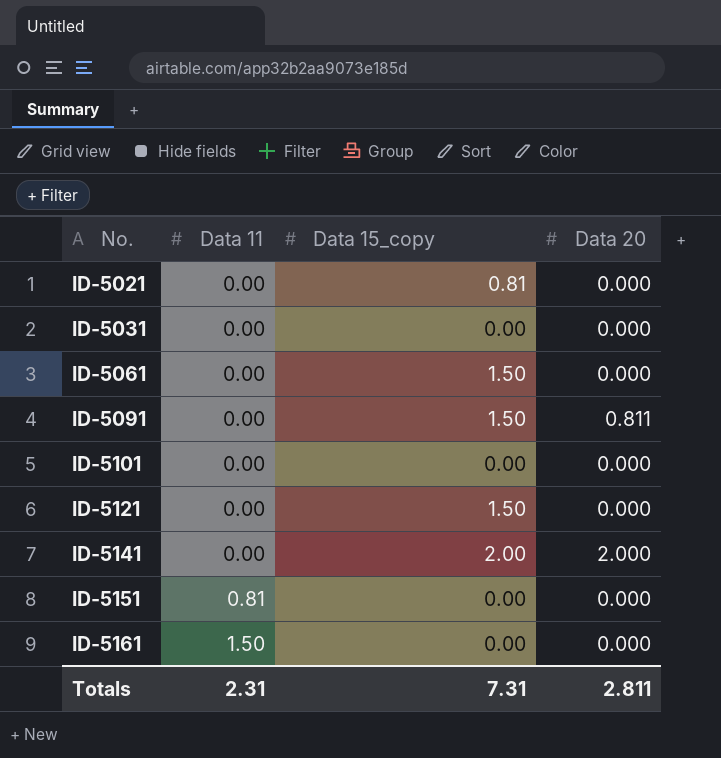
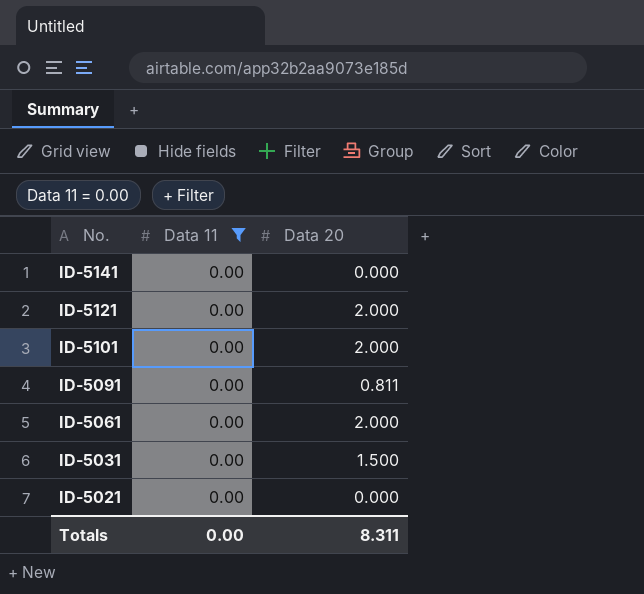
filter: none -> Data 11 = 0.00
row order: No. ascending -> No. descending
column Data 15_copy | position: 3 -> none
ID-5141 | Data 20: 2.000 -> 0.000
ID-5121 | Data 20: 0.000 -> 2.000
ID-5101 | Data 20: 0.000 -> 2.000
ID-5061 | Data 20: 0.000 -> 2.000
ID-5031 | Data 20: 0.000 -> 1.500
Totals | Data 11: 2.31 -> 0.00
Totals | Data 20: 2.811 -> 8.311

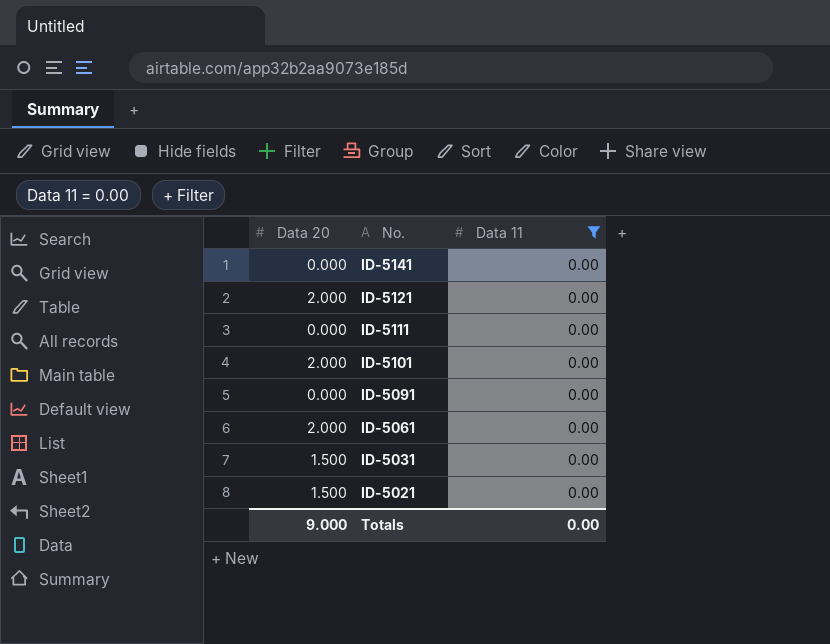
column Data 20 | position: 3 -> 1
row ID-5111: none -> 0.000 | 0.00
ID-5091 | Data 20: 0.811 -> 0.000
ID-5021 | Data 20: 0.000 -> 1.500
Totals | Data 20: 8.311 -> 9.000

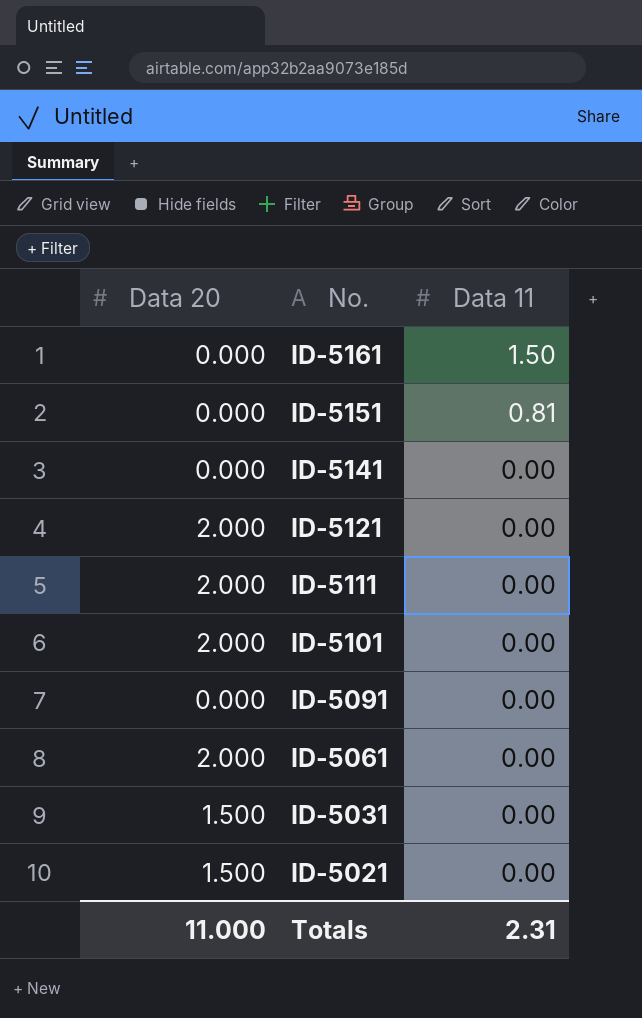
filter: Data 11 = 0.00 -> none
ID-5111 | Data 20: 0.000 -> 2.000
Totals | Data 20: 9.000 -> 11.000
Totals | Data 11: 0.00 -> 2.31

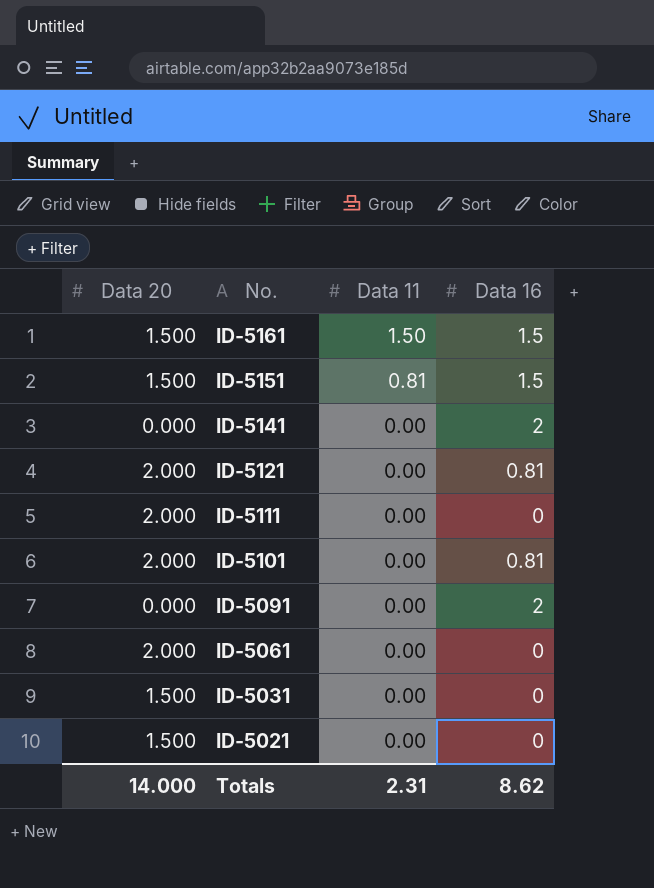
column Data 16 | position: none -> 4
ID-5161 | Data 20: 0.000 -> 1.500
ID-5151 | Data 20: 0.000 -> 1.500
Totals | Data 20: 11.000 -> 14.000

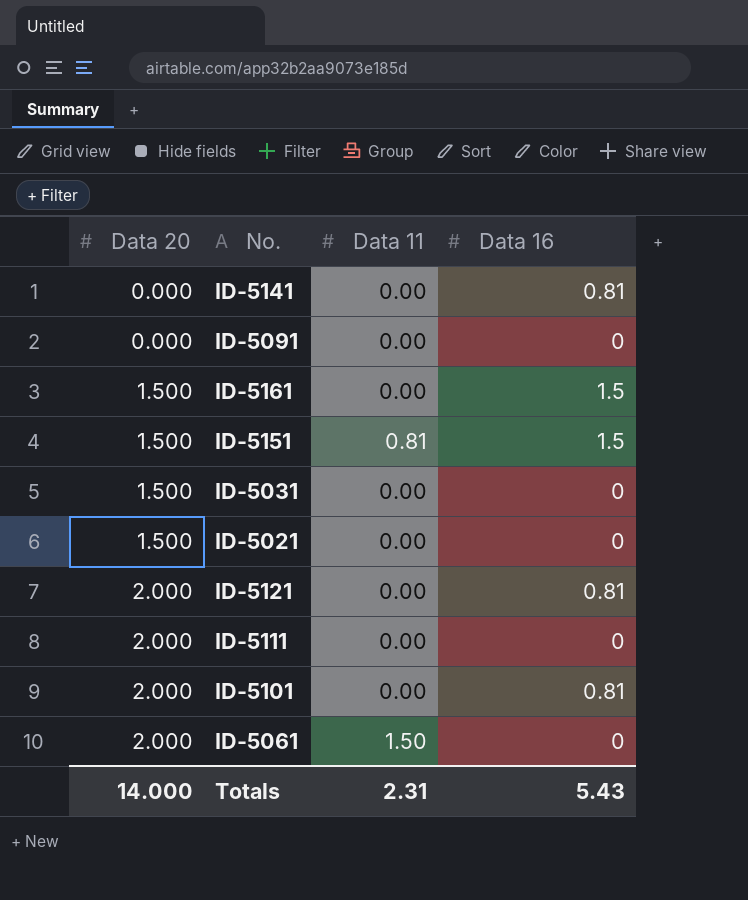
row order: No. descending -> Data 20 ascending
ID-5141 | Data 16: 2 -> 0.81
ID-5091 | Data 16: 2 -> 0
ID-5161 | Data 11: 1.50 -> 0.00
ID-5061 | Data 11: 0.00 -> 1.50
Totals | Data 16: 8.62 -> 5.43

